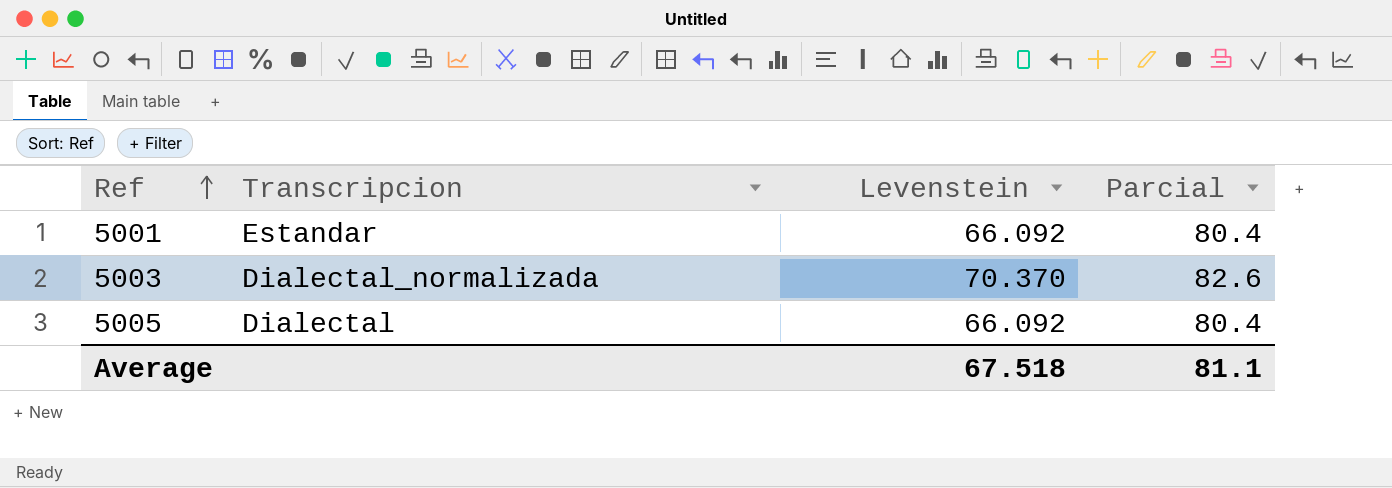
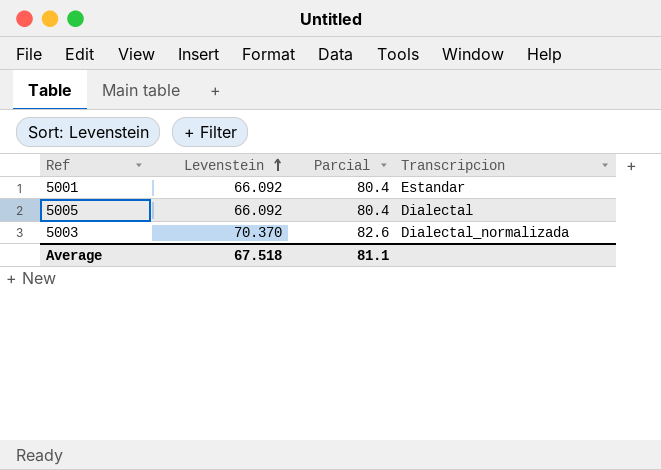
row order: Ref ascending -> Levenstein ascending
column Transcripcion | position: 2 -> 4

